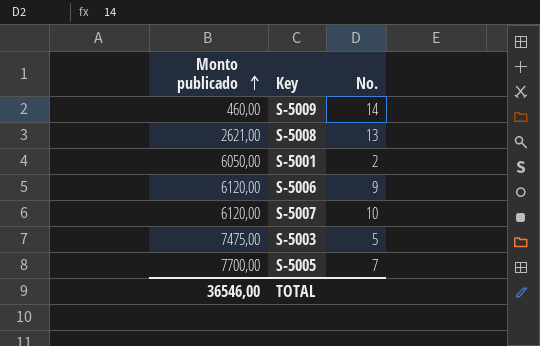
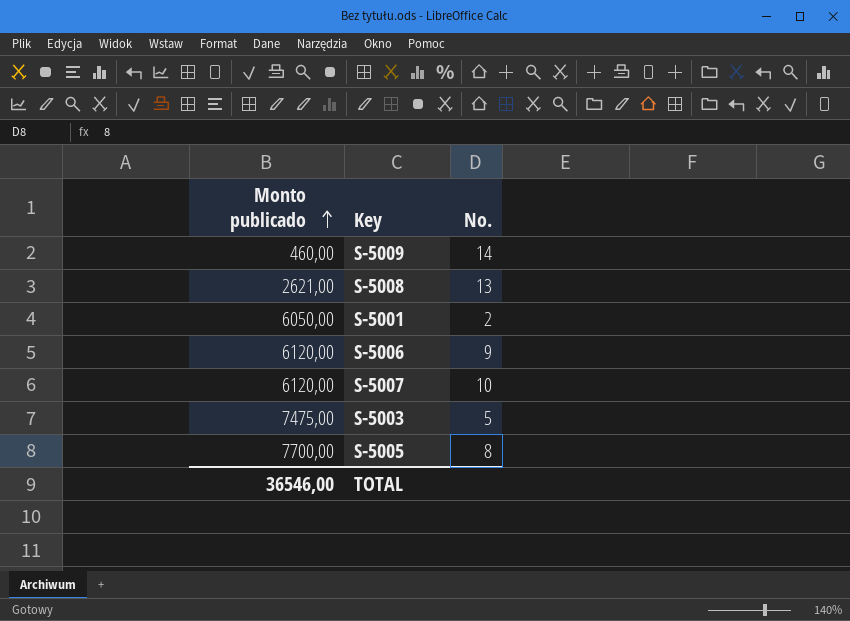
S-5005 | No.: 7 -> 8

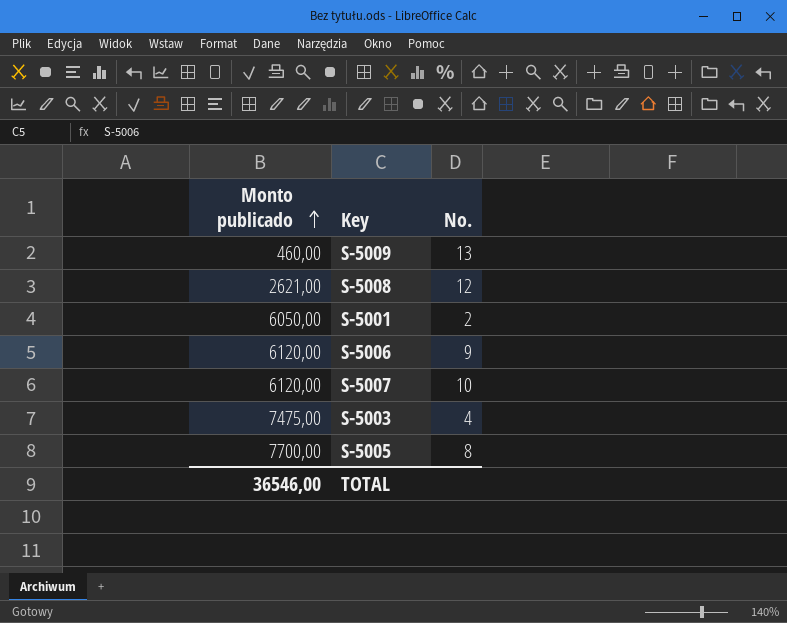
S-5009 | No.: 14 -> 13
S-5008 | No.: 13 -> 12
S-5003 | No.: 5 -> 4

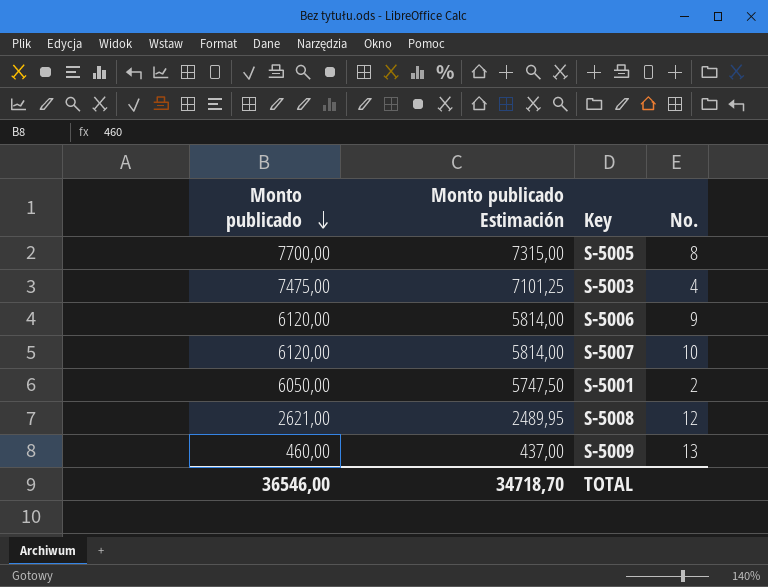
row order: Monto publicado ascending -> Monto publicado descending
column Monto publicado Estimación | formula: none -> [Monto publicado] * 0,95

